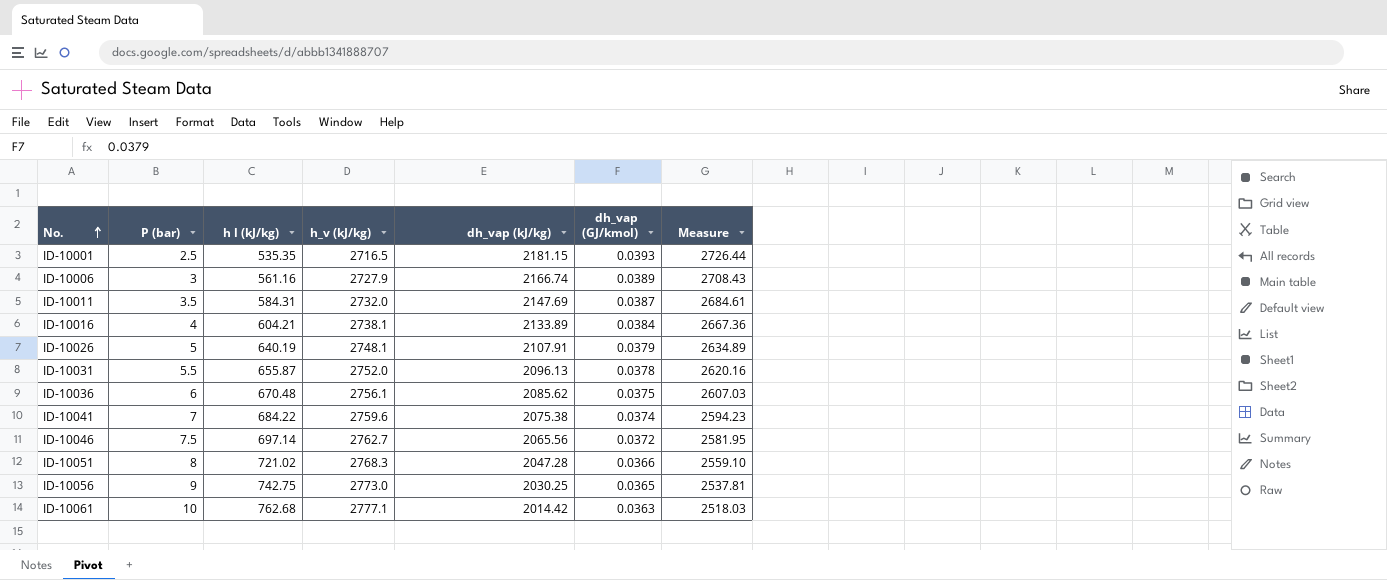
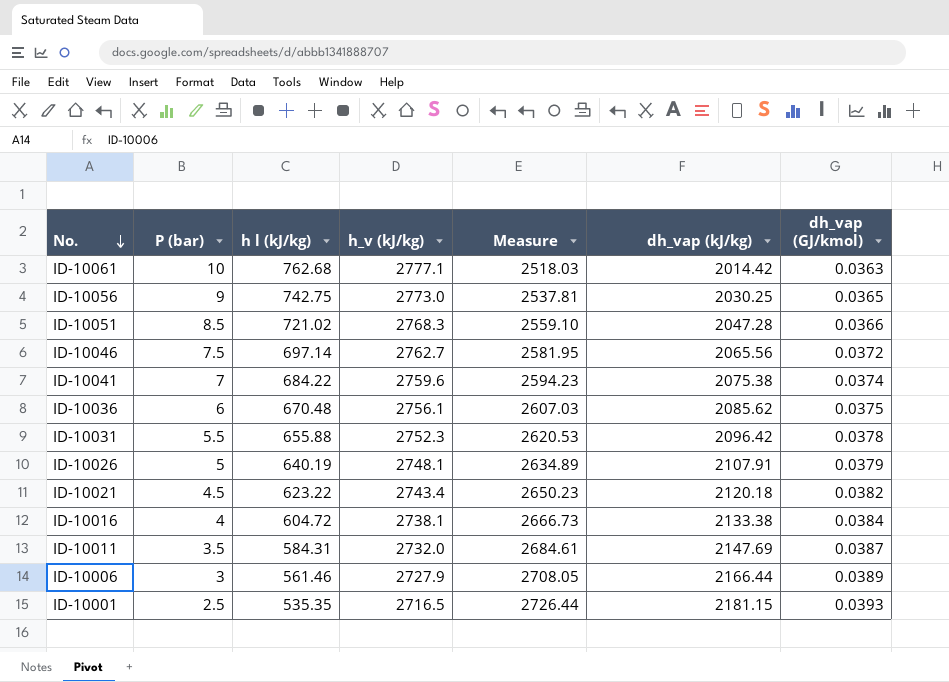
row order: No. ascending -> No. descending
column Measure | position: 7 -> 5
ID-10051 | P (bar): 8 -> 8.5
ID-10031 | h l (kJ/kg): 655.87 -> 655.88
ID-10031 | h_v (kJ/kg): 2752.0 -> 2752.3
ID-10031 | Measure: 2620.16 -> 2620.53
ID-10031 | dh_vap (kJ/kg): 2096.13 -> 2096.42
row ID-10021: none -> 4.5 | 623.22 | 2743.4 | 2650.23 | 2120.18 | 0.0382
ID-10016 | h l (kJ/kg): 604.21 -> 604.72
ID-10016 | Measure: 2667.36 -> 2666.73
ID-10016 | dh_vap (kJ/kg): 2133.89 -> 2133.38
ID-10006 | h l (kJ/kg): 561.16 -> 561.46
ID-10006 | Measure: 2708.43 -> 2708.05
ID-10006 | dh_vap (kJ/kg): 2166.74 -> 2166.44

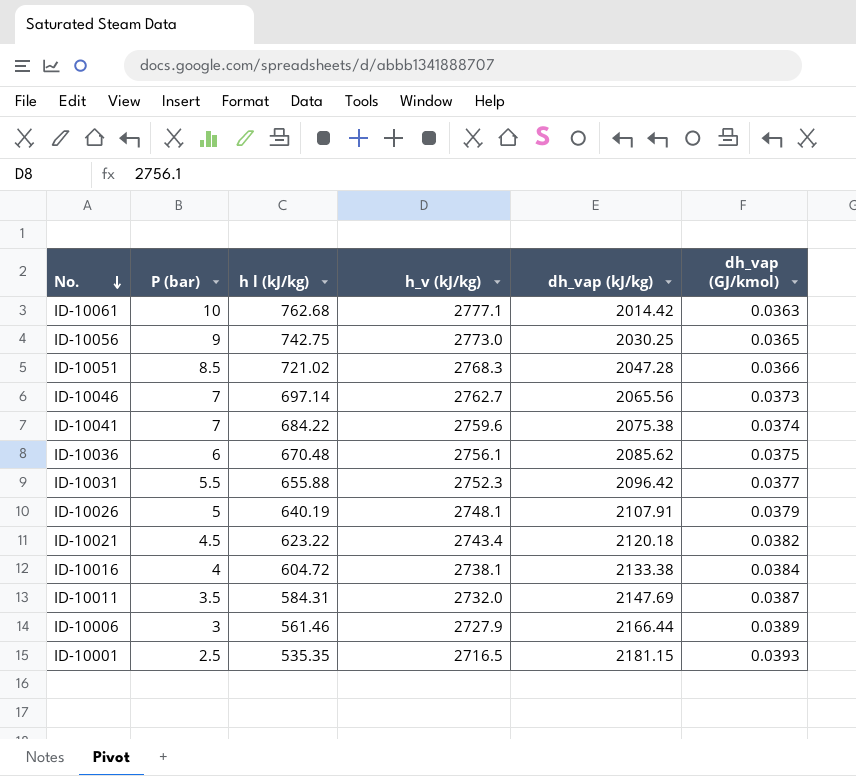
column Measure | formula: [dh_vap (kJ/kg)] * 1.25 -> none
ID-10046 | P (bar): 7.5 -> 7
ID-10046 | dh_vap (GJ/kmol): 0.0372 -> 0.0373
ID-10031 | dh_vap (GJ/kmol): 0.0378 -> 0.0377

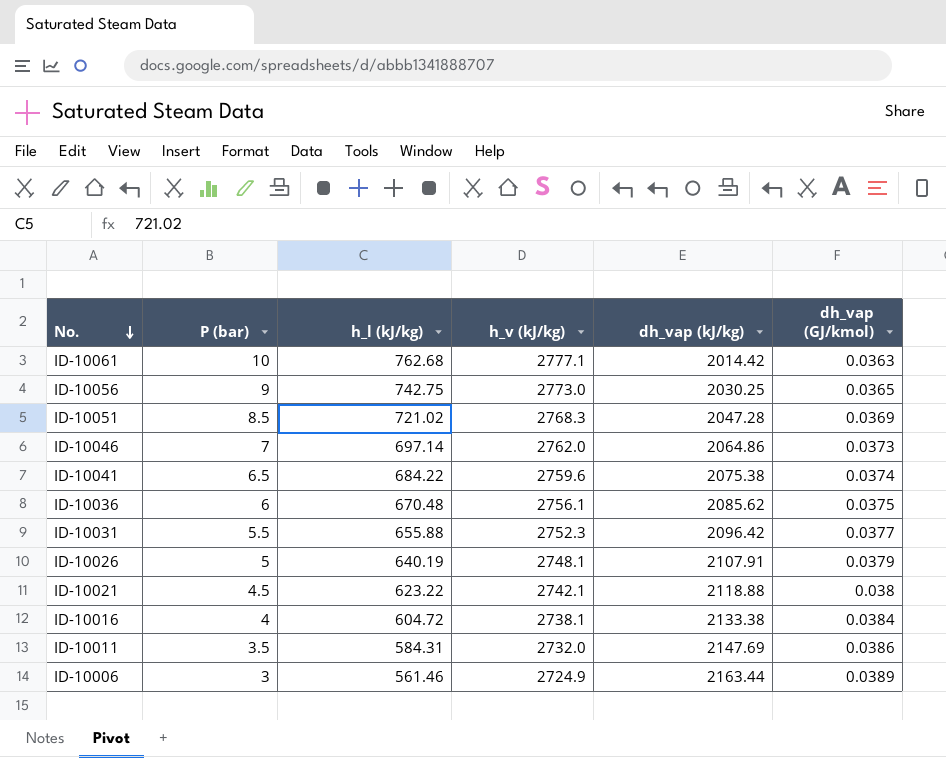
column name: h l (kJ/kg) -> h_l (kJ/kg)
row ID-10001: 2.5 | 535.35 | 2716.5 | 2181.15 | 0.0393 -> none
ID-10051 | dh_vap (GJ/kmol): 0.0366 -> 0.0369
ID-10046 | h_v (kJ/kg): 2762.7 -> 2762.0
ID-10046 | dh_vap (kJ/kg): 2065.56 -> 2064.86
ID-10041 | P (bar): 7 -> 6.5
ID-10021 | h_v (kJ/kg): 2743.4 -> 2742.1
ID-10021 | dh_vap (kJ/kg): 2120.18 -> 2118.88
ID-10021 | dh_vap (GJ/kmol): 0.0382 -> 0.038
ID-10011 | dh_vap (GJ/kmol): 0.0387 -> 0.0386
ID-10006 | h_v (kJ/kg): 2727.9 -> 2724.9
ID-10006 | dh_vap (kJ/kg): 2166.44 -> 2163.44

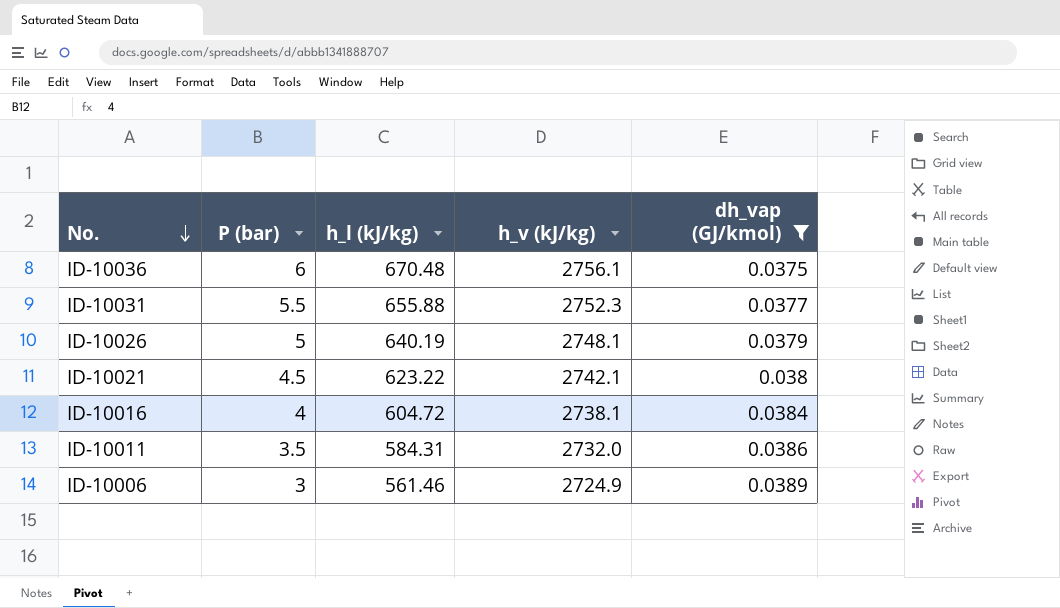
filter: none -> dh_vap (GJ/kmol) >= 0.0375
column dh_vap (kJ/kg) | formula: [h_v (kJ/kg)] - [h_l (kJ/kg)] -> none

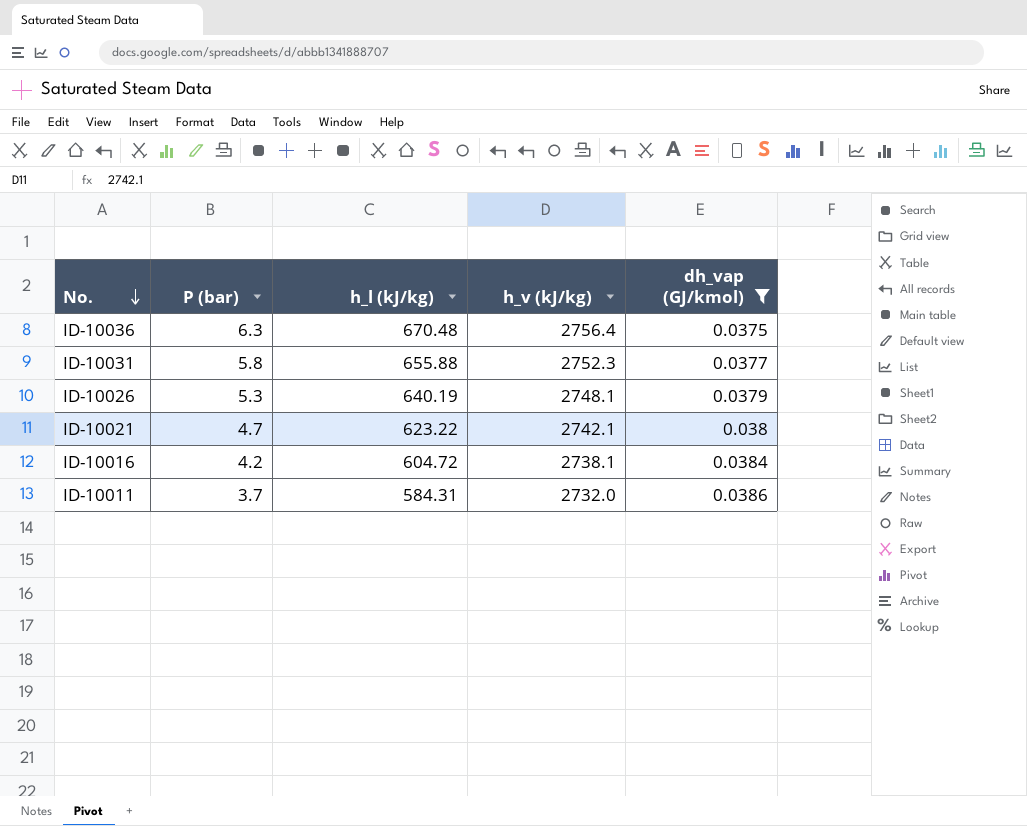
row ID-10006: 3 | 561.46 | 2724.9 | 0.0389 -> none
ID-10036 | P (bar): 6 -> 6.3
ID-10036 | h_v (kJ/kg): 2756.1 -> 2756.4
ID-10031 | P (bar): 5.5 -> 5.8
ID-10026 | P (bar): 5 -> 5.3
ID-10021 | P (bar): 4.5 -> 4.7
ID-10016 | P (bar): 4 -> 4.2
ID-10011 | P (bar): 3.5 -> 3.7

